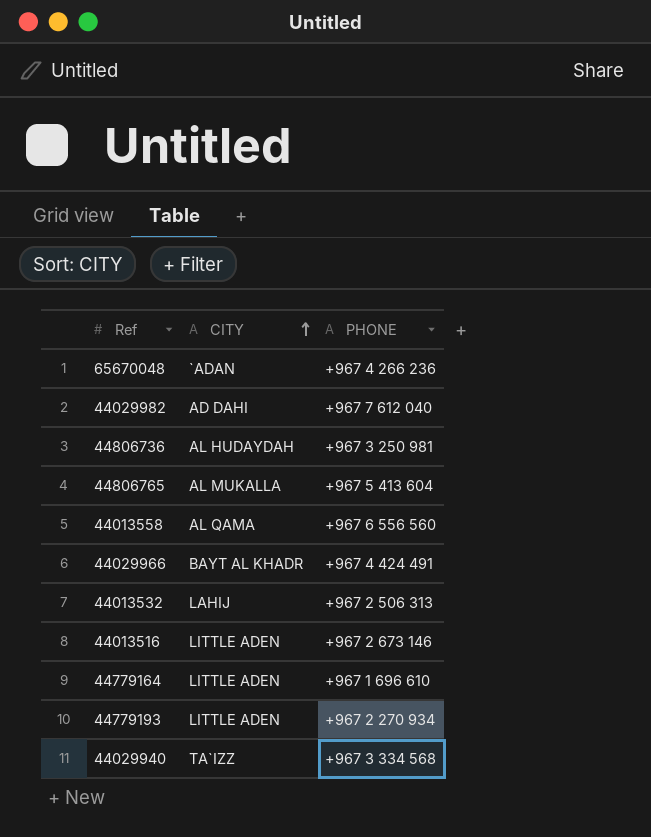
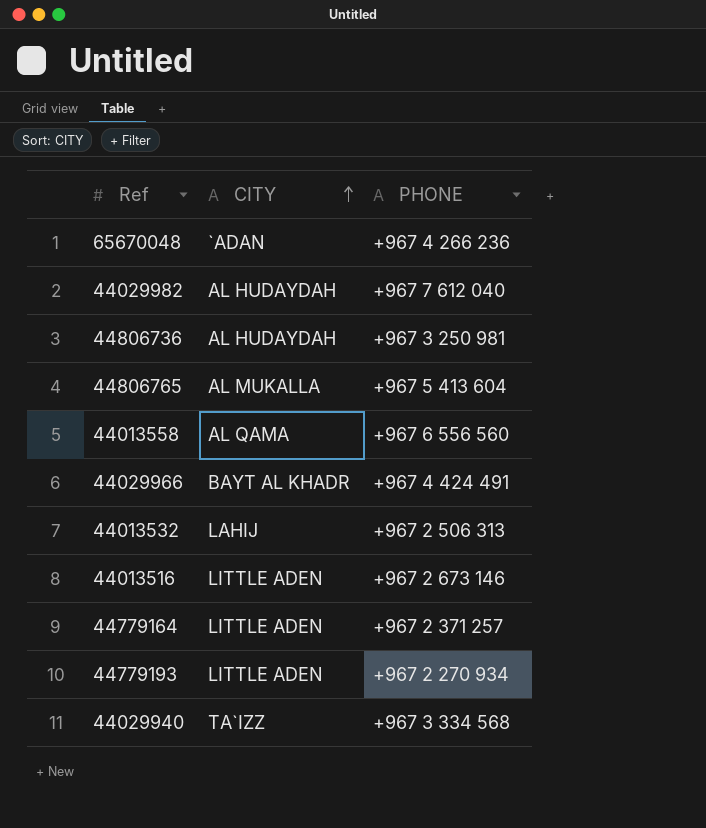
44029982 | CITY: AD DAHI -> AL HUDAYDAH
44779164 | PHONE: +967 1 696 610 -> +967 2 371 257

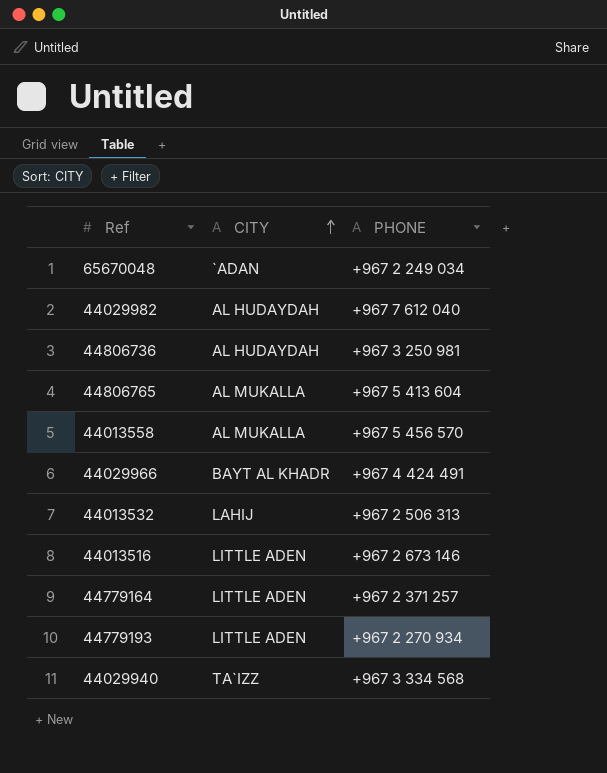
65670048 | PHONE: +967 4 266 236 -> +967 2 249 034
44013558 | CITY: AL QAMA -> AL MUKALLA
44013558 | PHONE: +967 6 556 560 -> +967 5 456 570

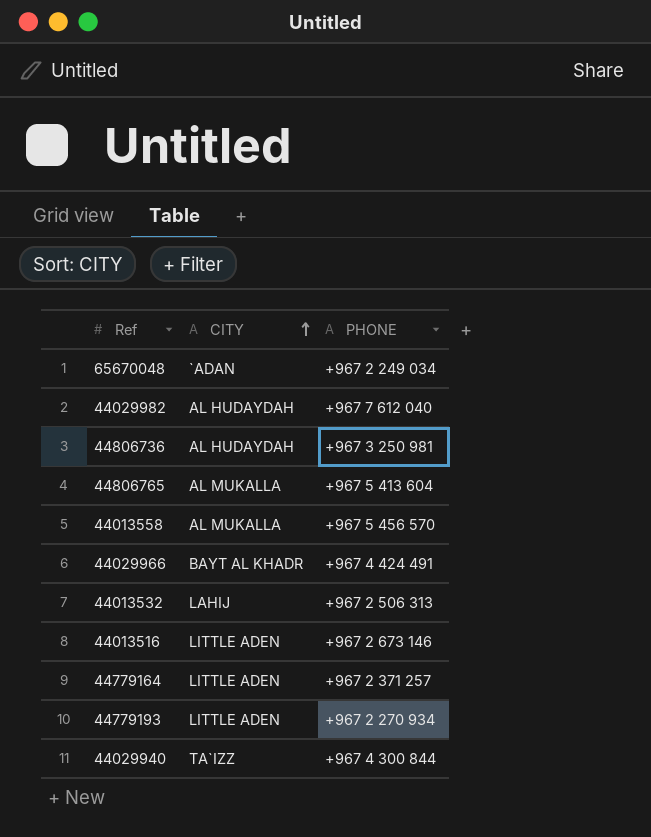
44029940 | PHONE: +967 3 334 568 -> +967 4 300 844

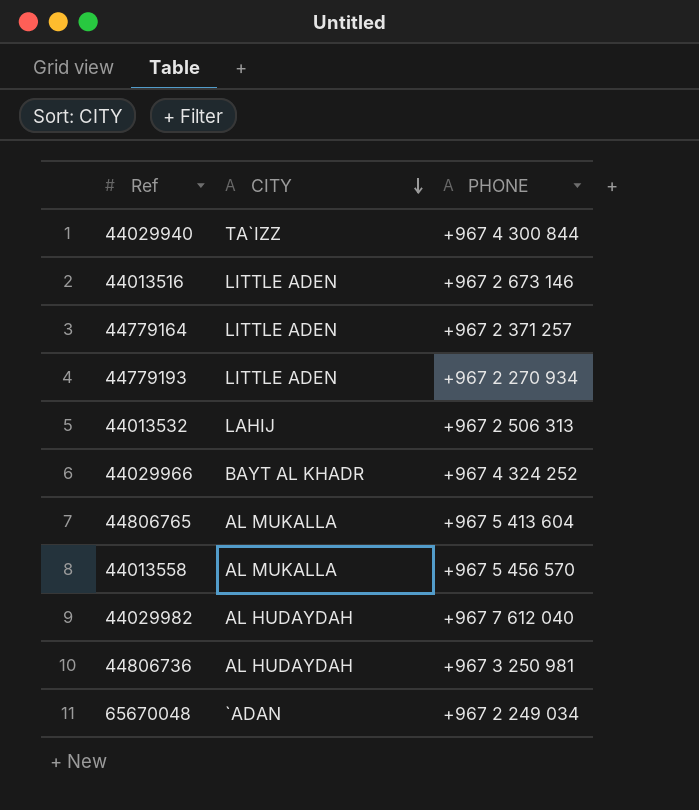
row order: CITY ascending -> CITY descending
44029966 | PHONE: +967 4 424 491 -> +967 4 324 252

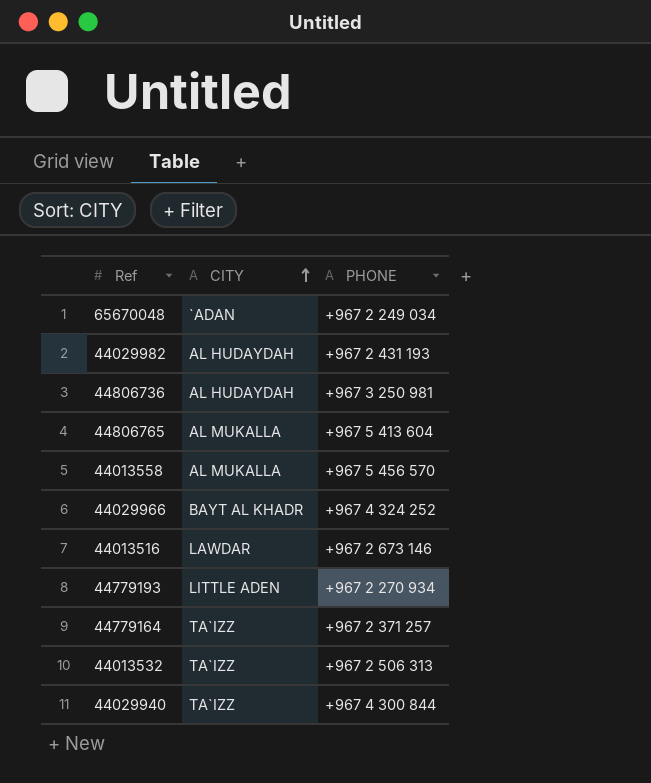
row order: CITY descending -> CITY ascending
44029982 | PHONE: +967 7 612 040 -> +967 2 431 193
44013516 | CITY: LITTLE ADEN -> LAWDAR
44779164 | CITY: LITTLE ADEN -> TA`IZZ
44013532 | CITY: LAHIJ -> TA`IZZ

